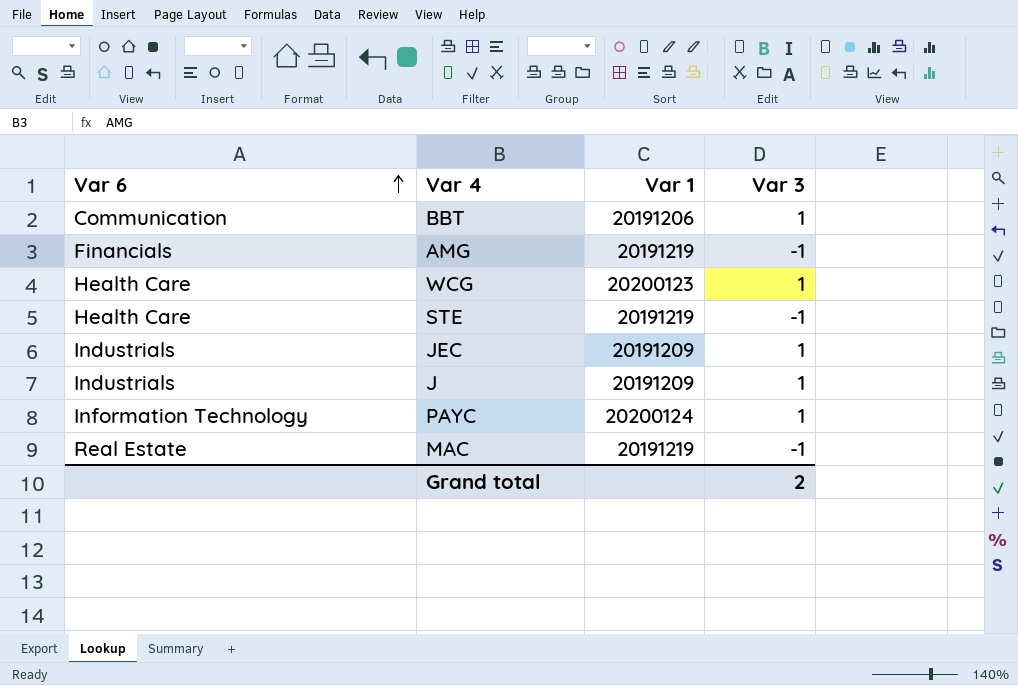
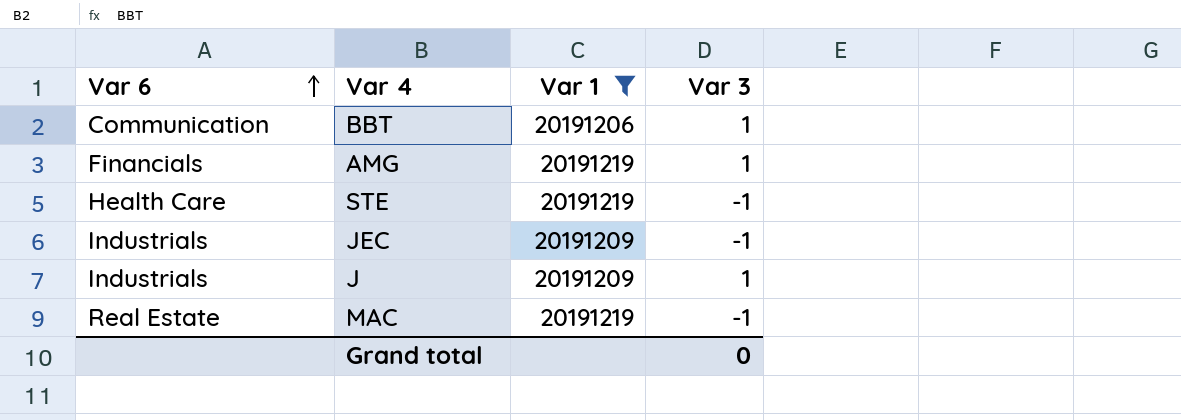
filter: none -> Var 1 <= 20191219
AMG | Var 3: -1 -> 1
JEC | Var 3: 1 -> -1
Grand total | Var 3: 2 -> 0

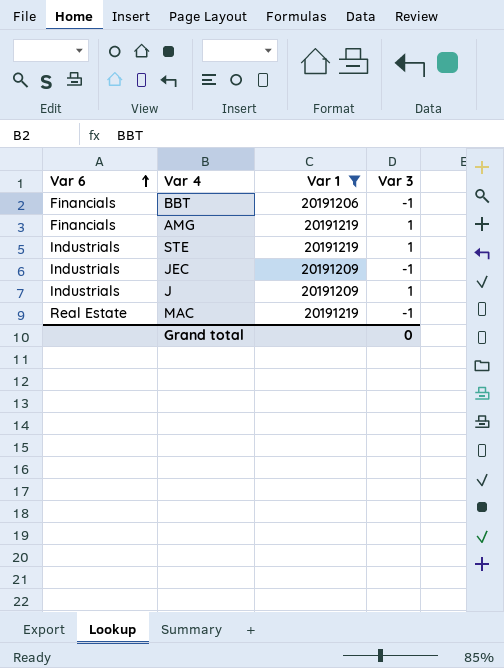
BBT | Var 6: Communication -> Financials
BBT | Var 3: 1 -> -1
STE | Var 6: Health Care -> Industrials
STE | Var 3: -1 -> 1

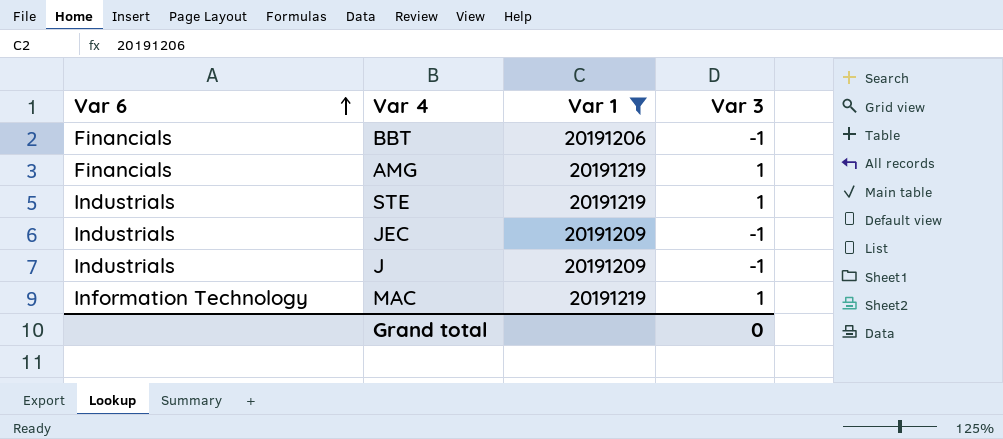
J | Var 3: 1 -> -1
MAC | Var 6: Real Estate -> Information Technology
MAC | Var 3: -1 -> 1

